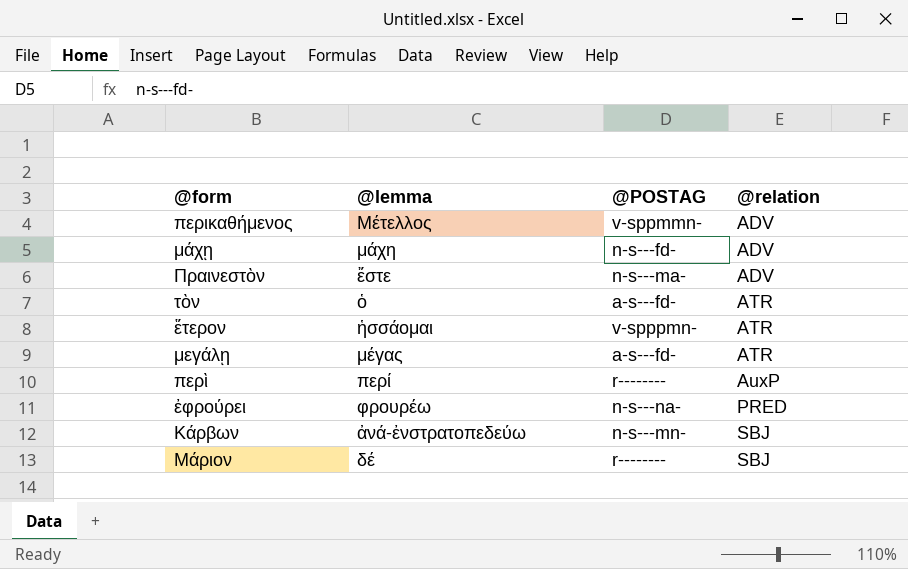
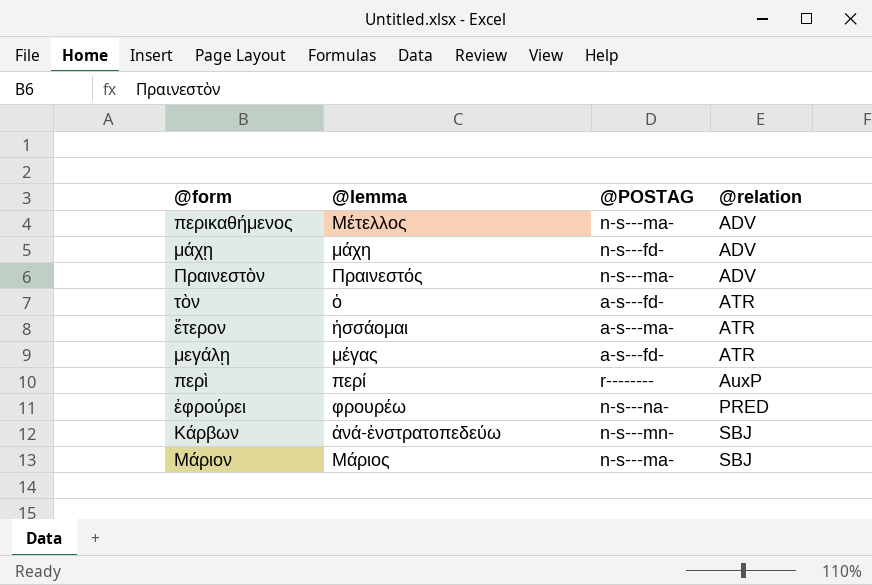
περικαθήμενος | @POSTAG: v-sppmmn- -> n-s---ma-
Πραινεστὸν | @lemma: ἔστε -> Πραινεστός
ἕτερον | @POSTAG: v-spppmn- -> a-s---ma-
Μάριον | @lemma: δέ -> Μάριος
Μάριον | @POSTAG: r-------- -> n-s---ma-

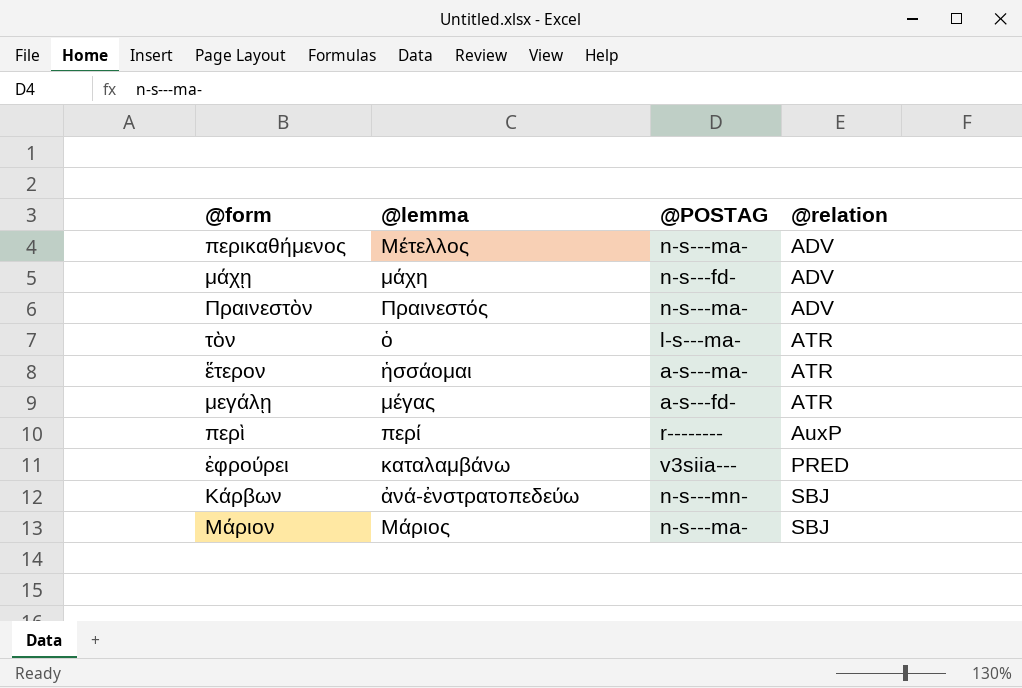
τὸν | @POSTAG: a-s---fd- -> l-s---ma-
ἐφρούρει | @lemma: φρουρέω -> καταλαμβάνω
ἐφρούρει | @POSTAG: n-s---na- -> v3siia---

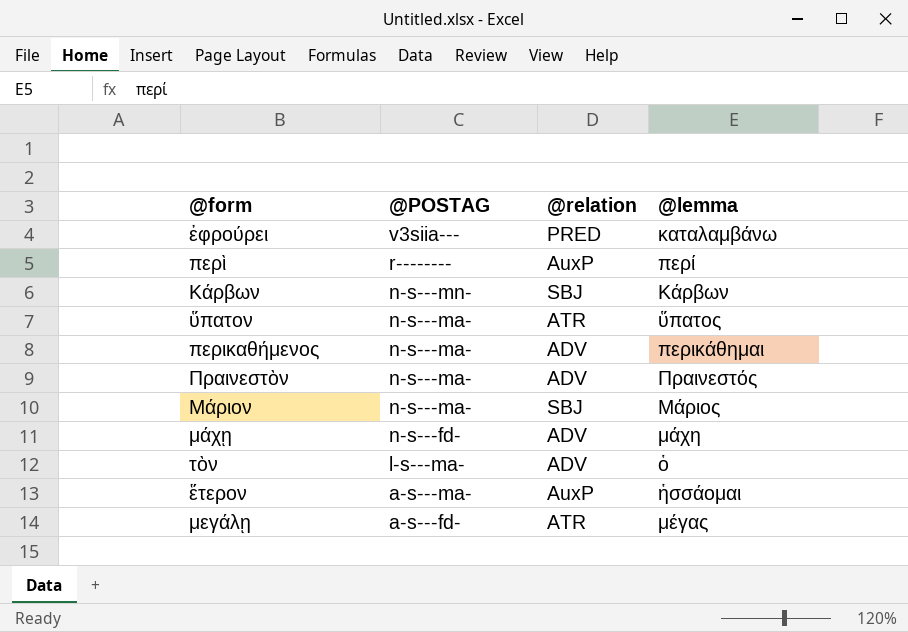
row order: @relation ascending -> @POSTAG descending
column @lemma | position: 2 -> 4
Κάρβων | @lemma: ἀνά-ἐνστρατοπεδεύω -> Κάρβων
row ὕπατον: none -> n-s---ma- | ATR | ὕπατος
περικαθήμενος | @lemma: Μέτελλος -> περικάθημαι
τὸν | @relation: ATR -> ADV
ἕτερον | @relation: ATR -> AuxP

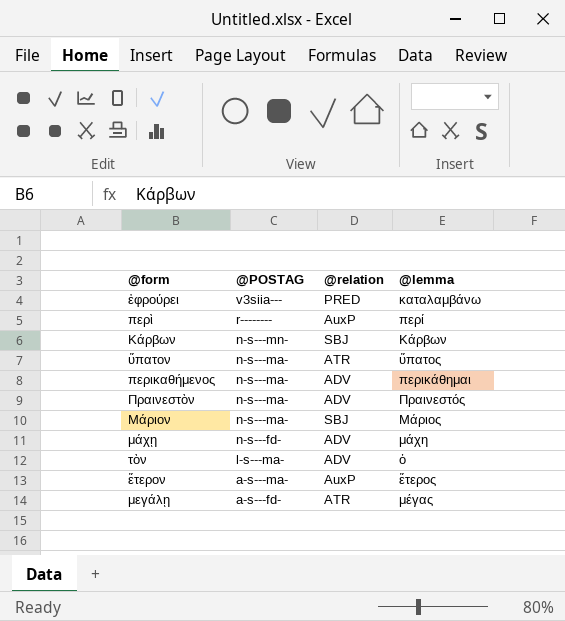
ἕτερον | @lemma: ἡσσάομαι -> ἕτερος

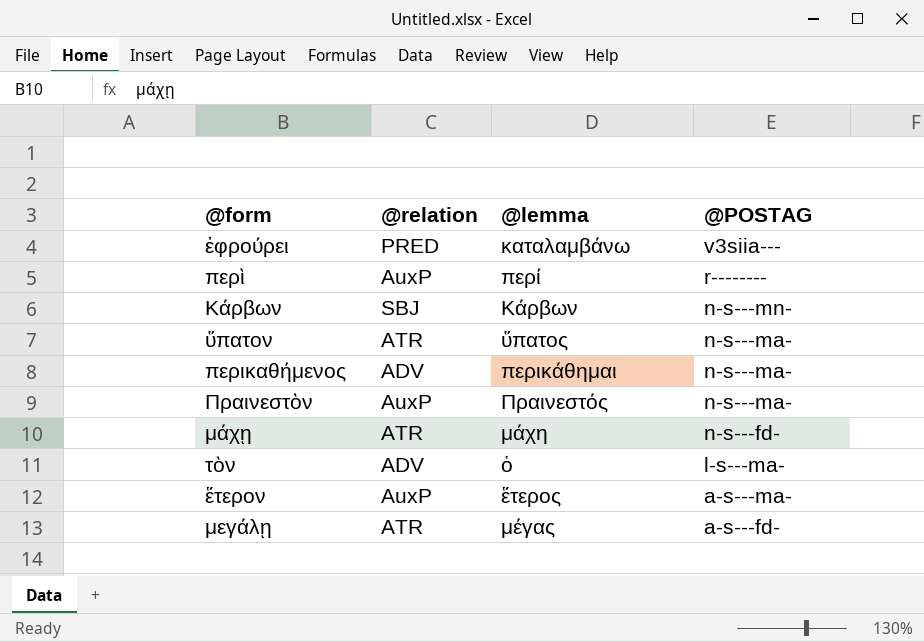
column @POSTAG | position: 2 -> 4
row Μάριον: n-s---ma- | SBJ | Μάριος -> none
Πραινεστὸν | @relation: ADV -> AuxP
μάχῃ | @relation: ADV -> ATR

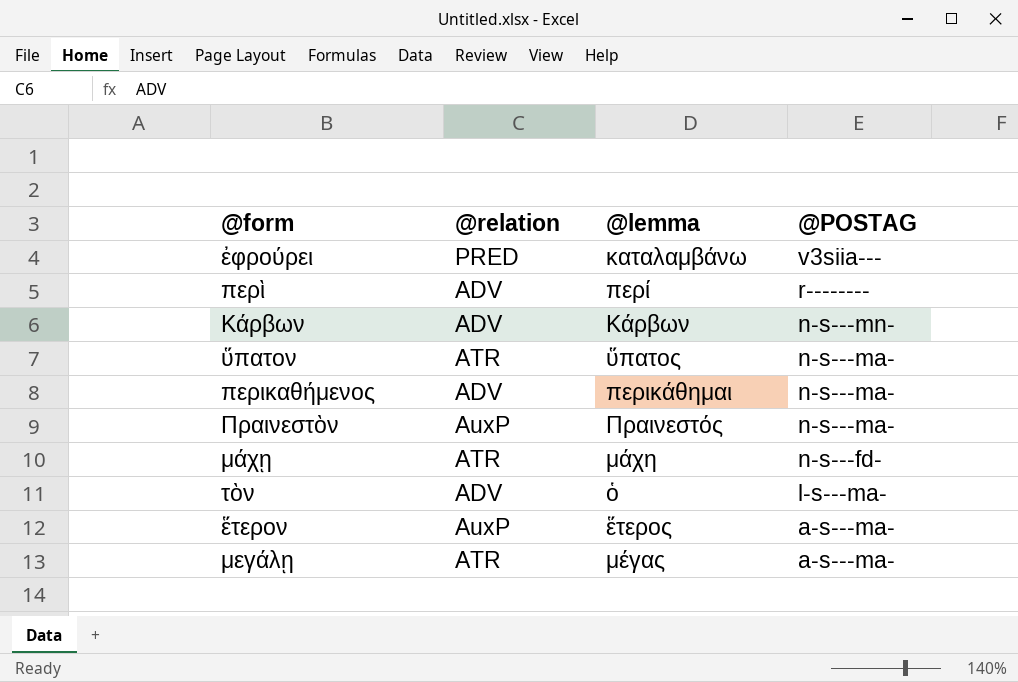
περὶ | @relation: AuxP -> ADV
Κάρβων | @relation: SBJ -> ADV
μεγάλῃ | @POSTAG: a-s---fd- -> a-s---ma-

